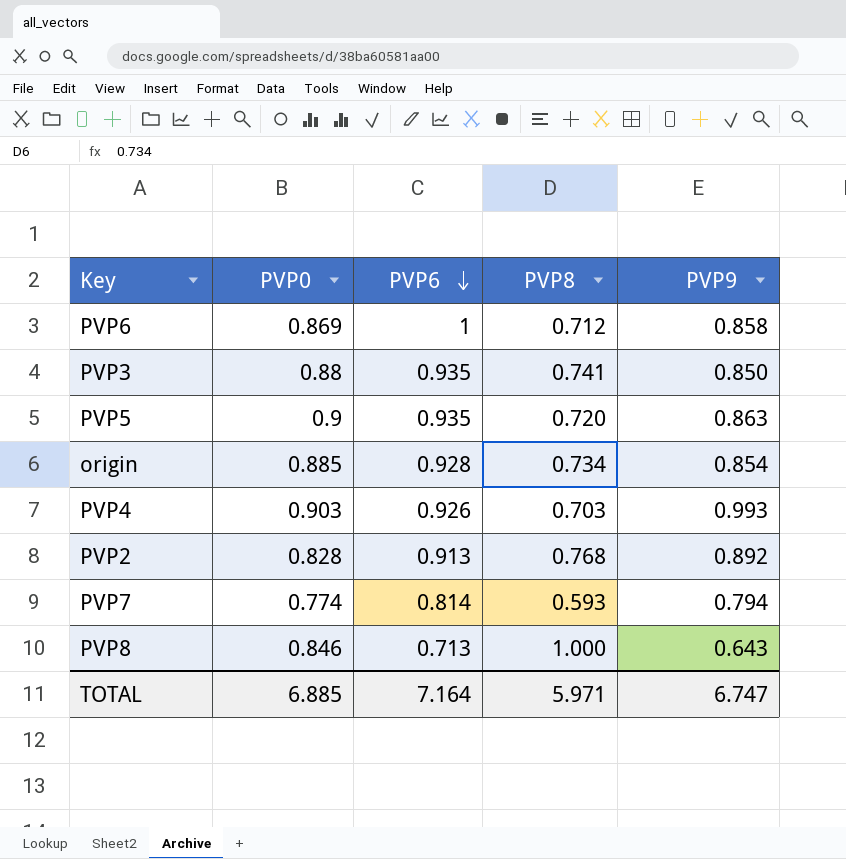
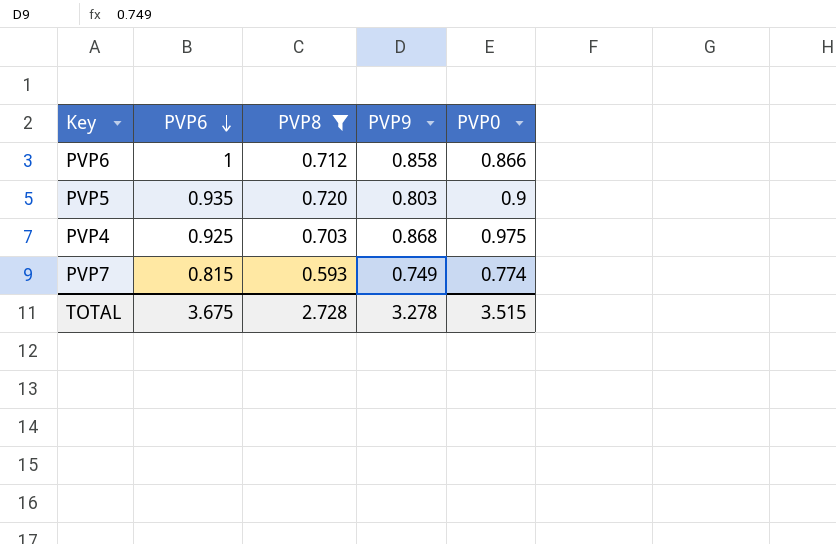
filter: none -> PVP8 <= 0.720
column PVP0 | position: 2 -> 5
PVP6 | PVP0: 0.869 -> 0.866
PVP5 | PVP9: 0.863 -> 0.803
PVP4 | PVP6: 0.926 -> 0.925
PVP4 | PVP9: 0.993 -> 0.868
PVP4 | PVP0: 0.903 -> 0.975
PVP7 | PVP6: 0.814 -> 0.815
PVP7 | PVP9: 0.794 -> 0.749
TOTAL | PVP6: 7.164 -> 3.675
TOTAL | PVP8: 5.971 -> 2.728
TOTAL | PVP9: 6.747 -> 3.278
TOTAL | PVP0: 6.885 -> 3.515

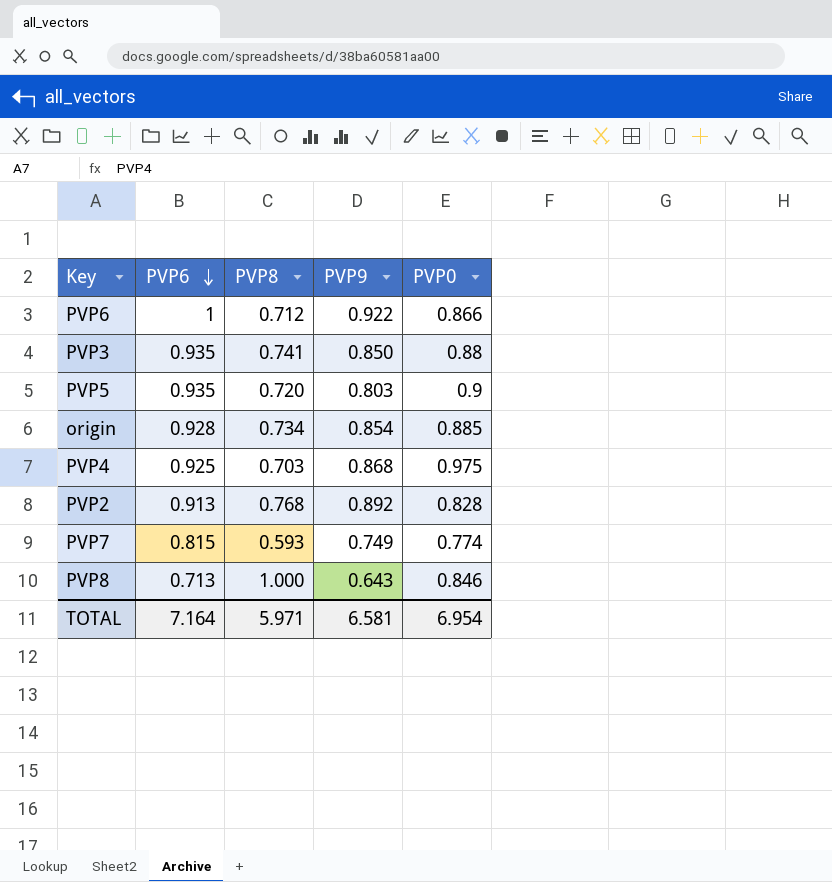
filter: PVP8 <= 0.720 -> none
PVP6 | PVP9: 0.858 -> 0.922
TOTAL | PVP6: 3.675 -> 7.164
TOTAL | PVP8: 2.728 -> 5.971
TOTAL | PVP9: 3.278 -> 6.581
TOTAL | PVP0: 3.515 -> 6.954

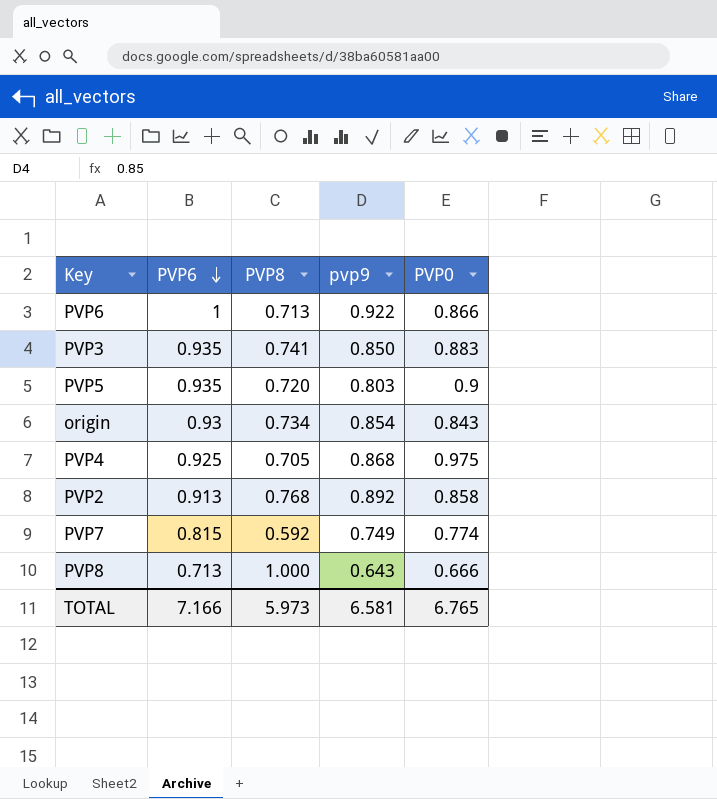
column name: PVP9 -> pvp9
PVP6 | PVP8: 0.712 -> 0.713
PVP3 | PVP0: 0.88 -> 0.883
origin | PVP6: 0.928 -> 0.93
origin | PVP0: 0.885 -> 0.843
PVP4 | PVP8: 0.703 -> 0.705
PVP2 | PVP0: 0.828 -> 0.858
PVP7 | PVP8: 0.593 -> 0.592
PVP8 | PVP0: 0.846 -> 0.666
TOTAL | PVP6: 7.164 -> 7.166
TOTAL | PVP8: 5.971 -> 5.973
TOTAL | PVP0: 6.954 -> 6.765

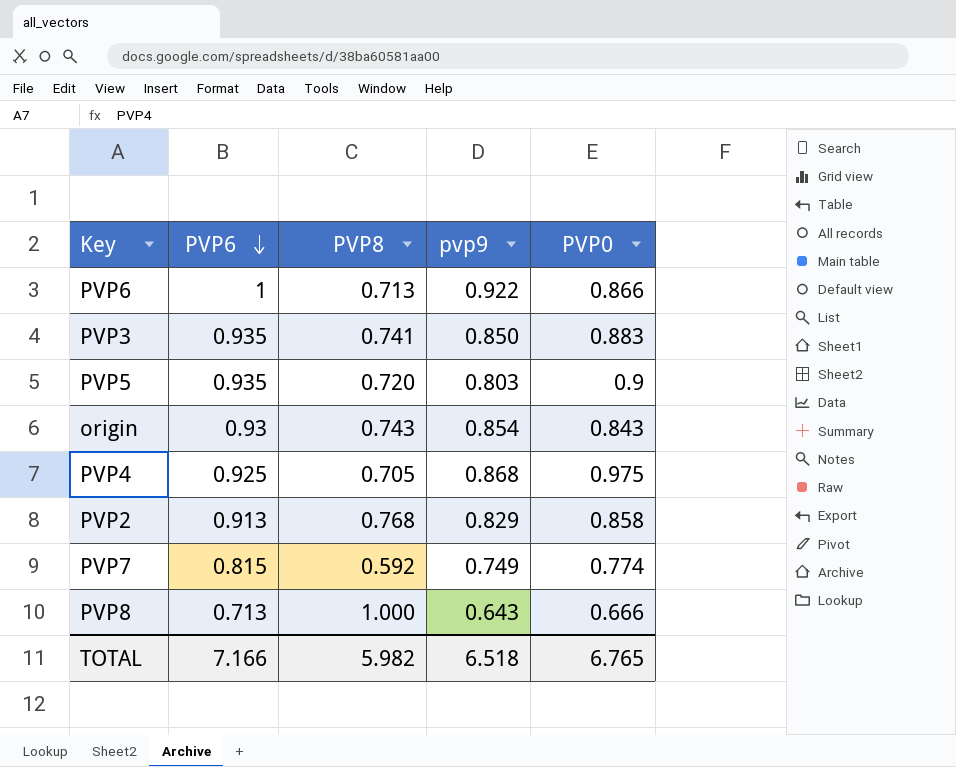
origin | PVP8: 0.734 -> 0.743
PVP2 | pvp9: 0.892 -> 0.829
TOTAL | PVP8: 5.973 -> 5.982
TOTAL | pvp9: 6.581 -> 6.518

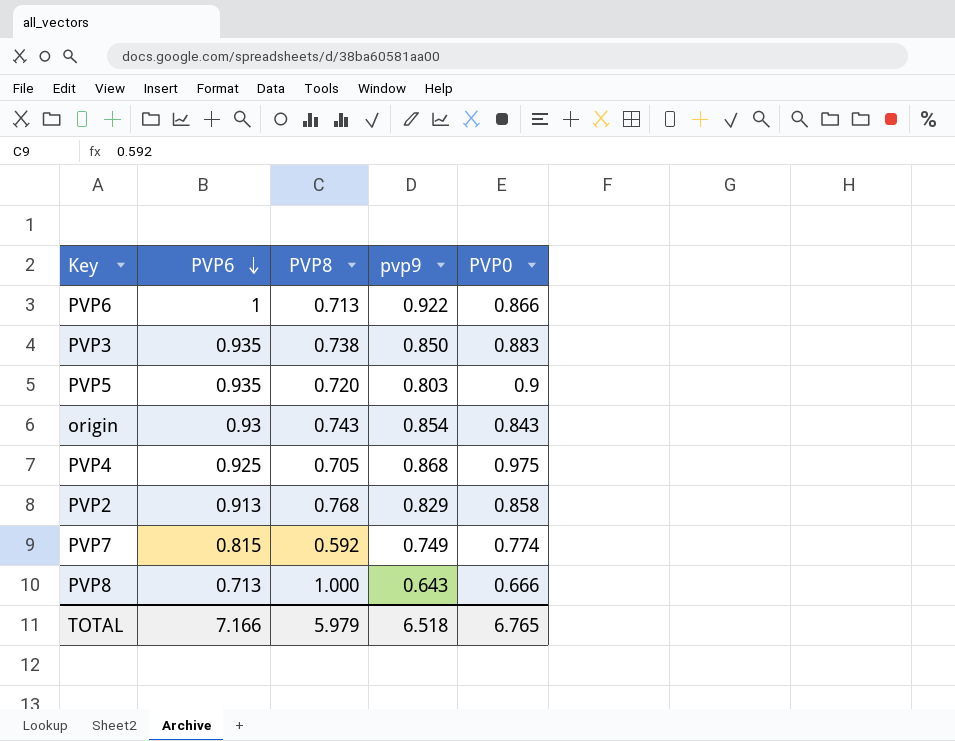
PVP3 | PVP8: 0.741 -> 0.738
TOTAL | PVP8: 5.982 -> 5.979

